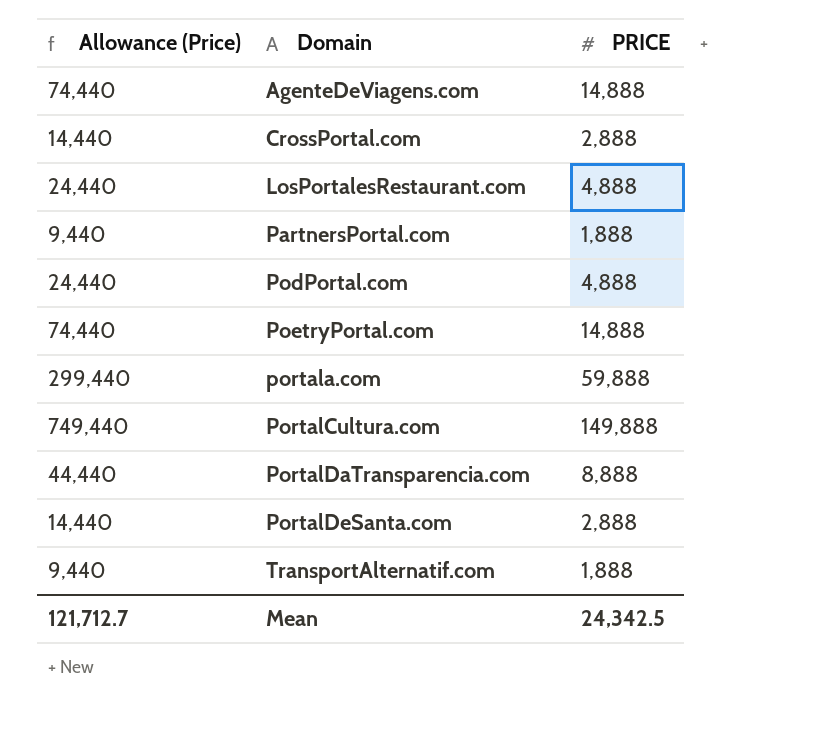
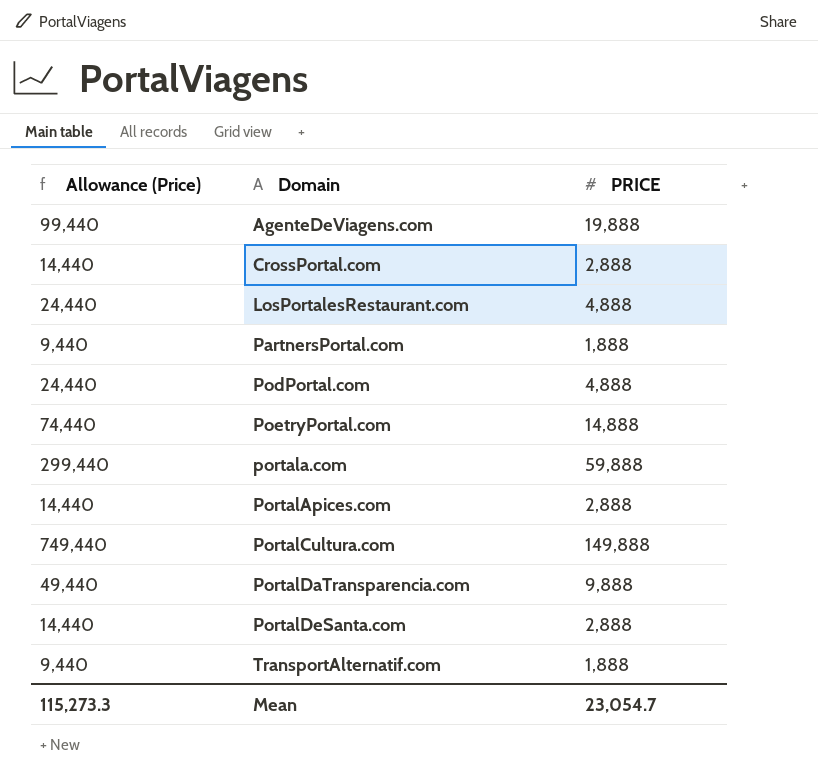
AgenteDeViagens.com | Allowance (Price): 74,440 -> 99,440
AgenteDeViagens.com | PRICE: 14,888 -> 19,888
row PortalApices.com: none -> 14,440 | 2,888
PortalDaTransparencia.com | Allowance (Price): 44,440 -> 49,440
PortalDaTransparencia.com | PRICE: 8,888 -> 9,888
Mean | Allowance (Price): 121,712.7 -> 115,273.3
Mean | PRICE: 24,342.5 -> 23,054.7

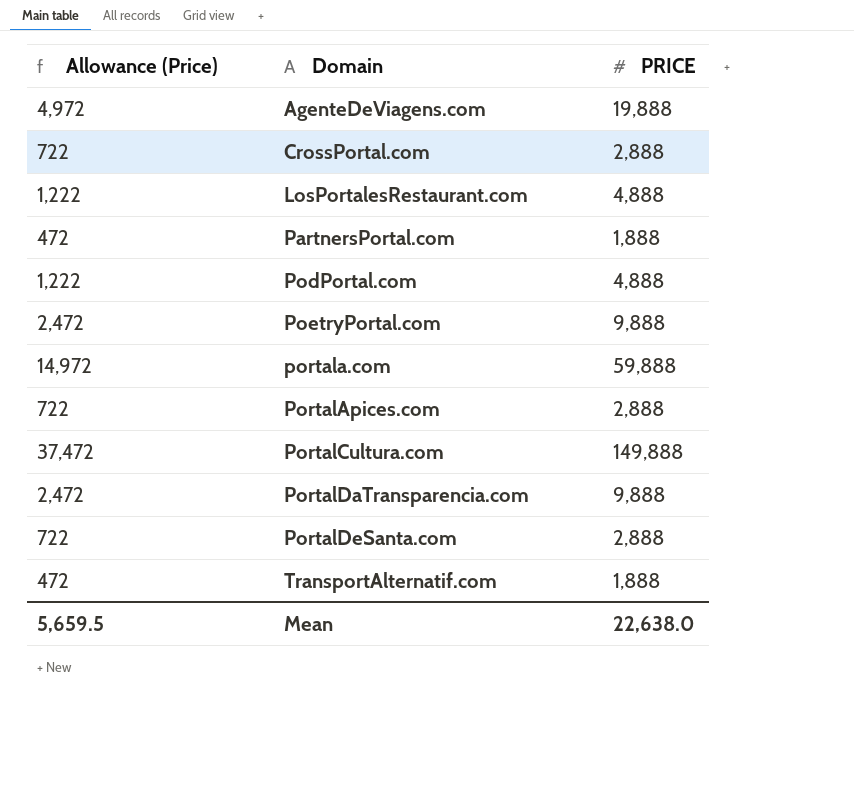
column Allowance (Price) | formula: [PRICE] * 5 -> [PRICE] * 0.25
PoetryPortal.com | PRICE: 14,888 -> 9,888
Mean | Allowance (Price): 115,273.3 -> 5,659.5
Mean | PRICE: 23,054.7 -> 22,638.0

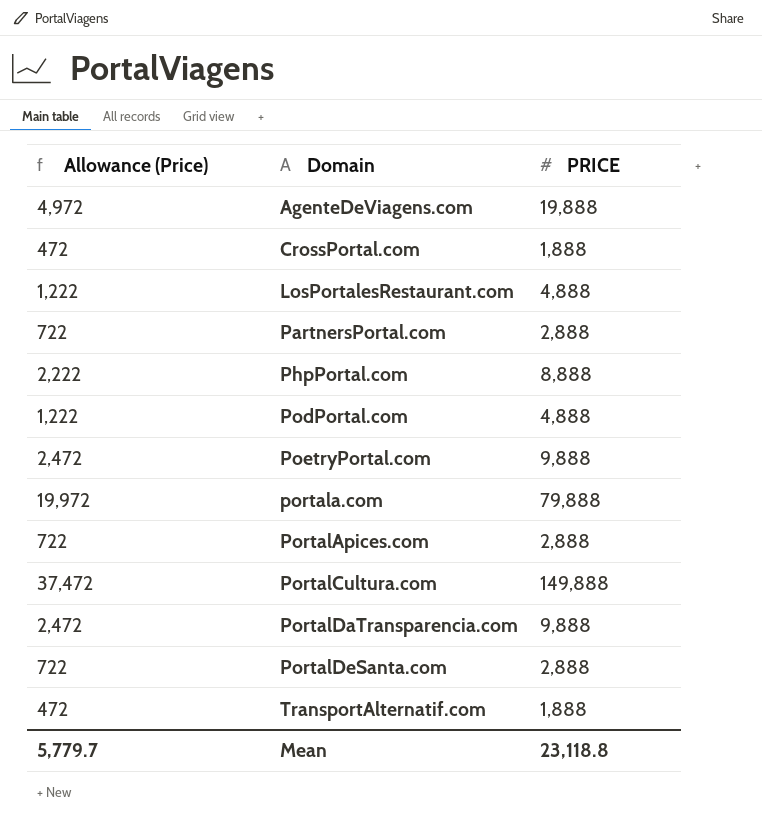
CrossPortal.com | Allowance (Price): 722 -> 472
CrossPortal.com | PRICE: 2,888 -> 1,888
PartnersPortal.com | Allowance (Price): 472 -> 722
PartnersPortal.com | PRICE: 1,888 -> 2,888
row PhpPortal.com: none -> 2,222 | 8,888
portala.com | Allowance (Price): 14,972 -> 19,972
portala.com | PRICE: 59,888 -> 79,888
Mean | Allowance (Price): 5,659.5 -> 5,779.7
Mean | PRICE: 22,638.0 -> 23,118.8

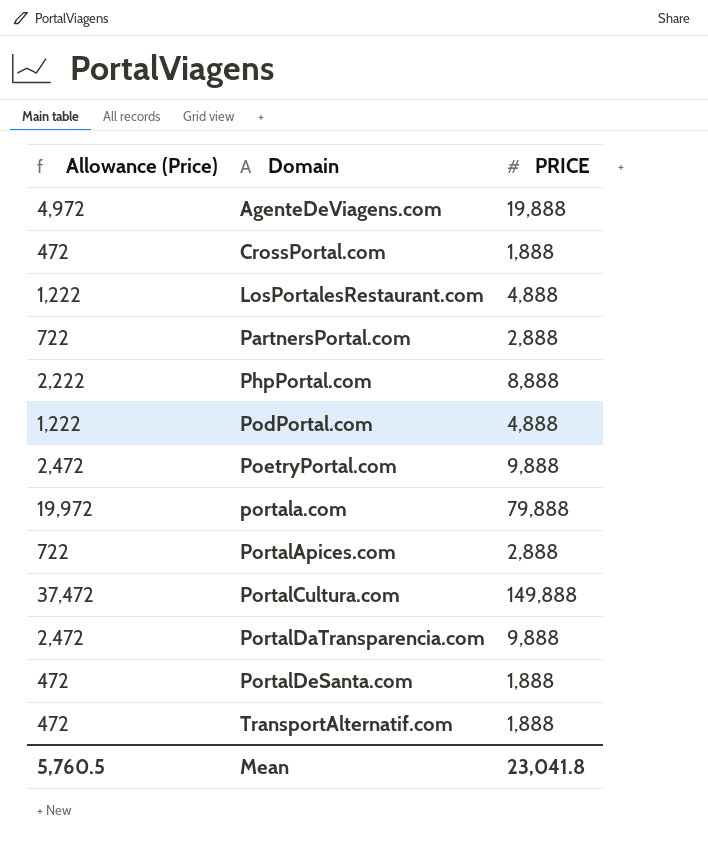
PortalDeSanta.com | Allowance (Price): 722 -> 472
PortalDeSanta.com | PRICE: 2,888 -> 1,888
Mean | Allowance (Price): 5,779.7 -> 5,760.5
Mean | PRICE: 23,118.8 -> 23,041.8

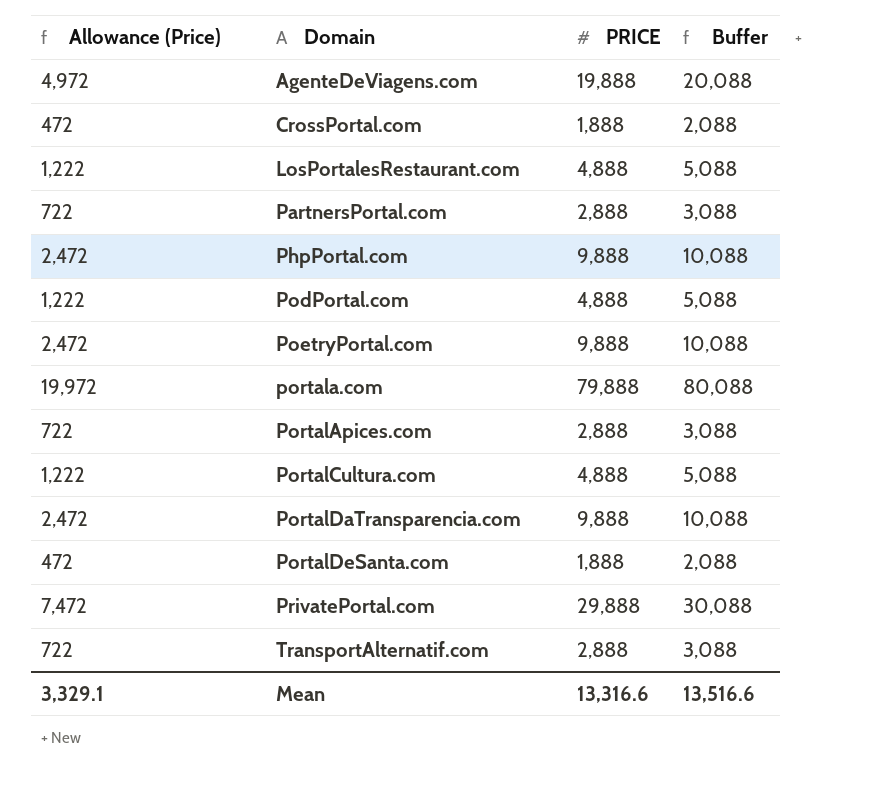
column Buffer | formula: none -> [PRICE] + 200
PhpPortal.com | Allowance (Price): 2,222 -> 2,472
PhpPortal.com | PRICE: 8,888 -> 9,888
PortalCultura.com | Allowance (Price): 37,472 -> 1,222
PortalCultura.com | PRICE: 149,888 -> 4,888
row PrivatePortal.com: none -> 7,472 | 29,888 | 30,088
TransportAlternatif.com | Allowance (Price): 472 -> 722
TransportAlternatif.com | PRICE: 1,888 -> 2,888
Mean | Allowance (Price): 5,760.5 -> 3,329.1
Mean | PRICE: 23,041.8 -> 13,316.6

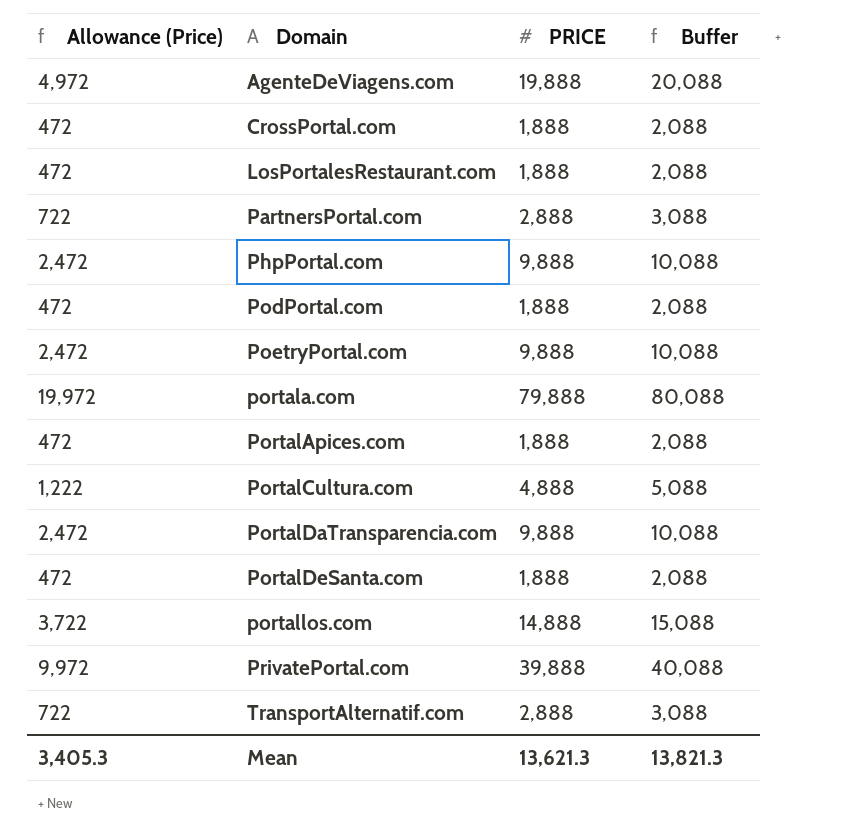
LosPortalesRestaurant.com | Allowance (Price): 1,222 -> 472
LosPortalesRestaurant.com | PRICE: 4,888 -> 1,888
LosPortalesRestaurant.com | Buffer: 5,088 -> 2,088
PodPortal.com | Allowance (Price): 1,222 -> 472
PodPortal.com | PRICE: 4,888 -> 1,888
PodPortal.com | Buffer: 5,088 -> 2,088
PortalApices.com | Allowance (Price): 722 -> 472
PortalApices.com | PRICE: 2,888 -> 1,888
PortalApices.com | Buffer: 3,088 -> 2,088
row portallos.com: none -> 3,722 | 14,888 | 15,088
PrivatePortal.com | Allowance (Price): 7,472 -> 9,972
PrivatePortal.com | PRICE: 29,888 -> 39,888
PrivatePortal.com | Buffer: 30,088 -> 40,088
Mean | Allowance (Price): 3,329.1 -> 3,405.3
Mean | PRICE: 13,316.6 -> 13,621.3
Mean | Buffer: 13,516.6 -> 13,821.3

